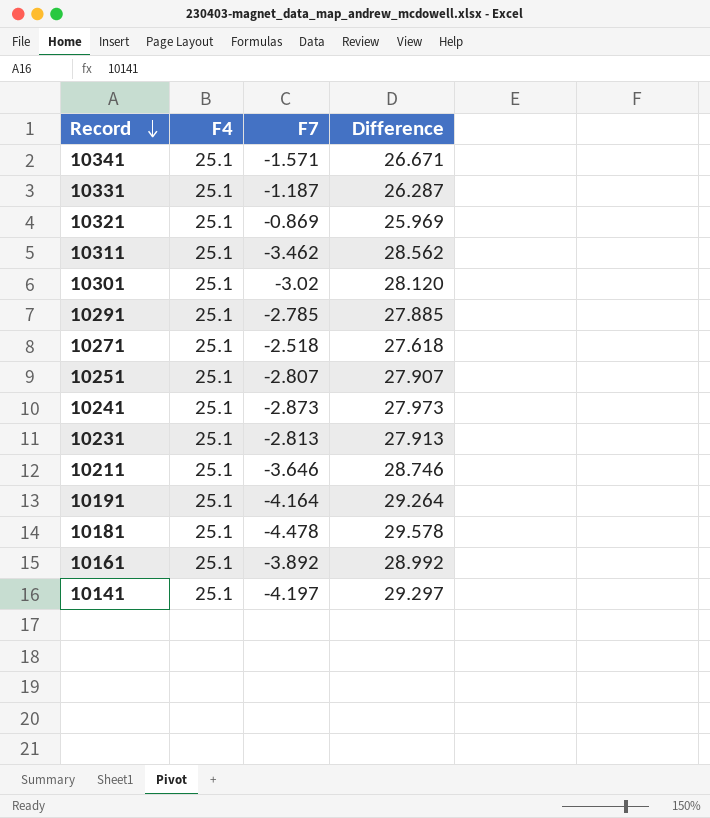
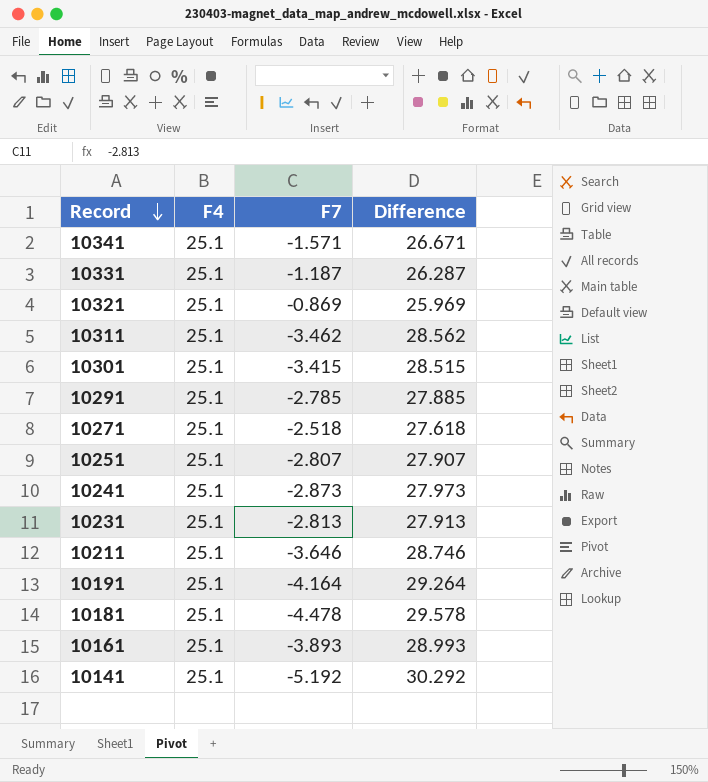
10301 | F7: -3.02 -> -3.415
10301 | Difference: 28.120 -> 28.515
10161 | F7: -3.892 -> -3.893
10161 | Difference: 28.992 -> 28.993
10141 | F7: -4.197 -> -5.192
10141 | Difference: 29.297 -> 30.292

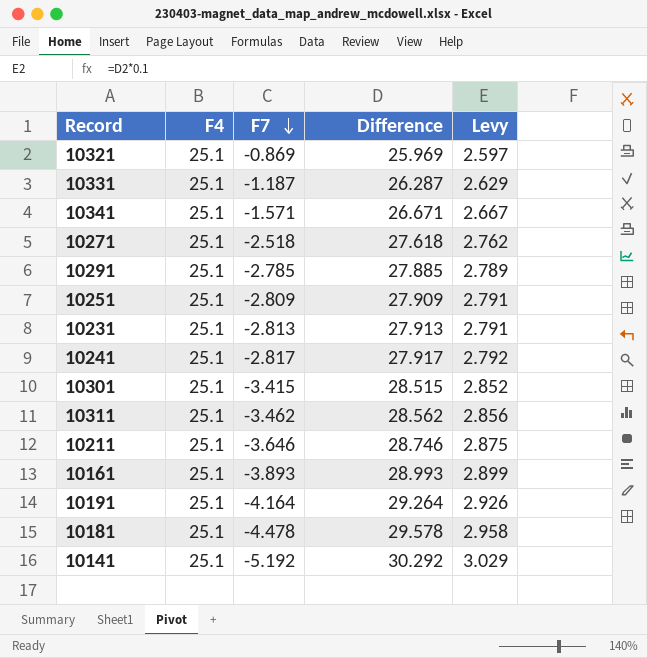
row order: Record descending -> F7 descending
column Levy | formula: none -> [Difference] * 0.1
10251 | F7: -2.807 -> -2.809
10251 | Difference: 27.907 -> 27.909
10241 | F7: -2.873 -> -2.817
10241 | Difference: 27.973 -> 27.917

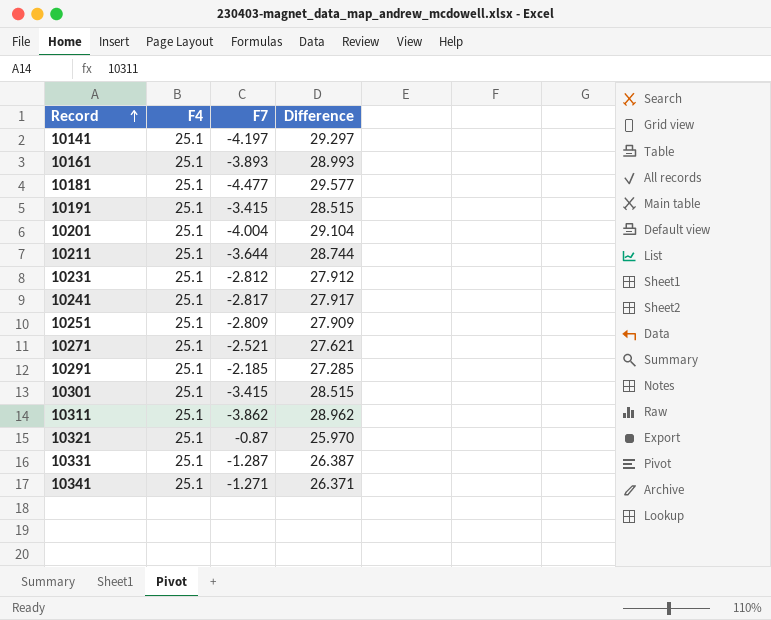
row order: F7 descending -> Record ascending
column Levy | formula: [Difference] * 0.1 -> none
10141 | F7: -5.192 -> -4.197
10141 | Difference: 30.292 -> 29.297
10181 | F7: -4.478 -> -4.477
10181 | Difference: 29.578 -> 29.577
10191 | F7: -4.164 -> -3.415
10191 | Difference: 29.264 -> 28.515
row 10201: none -> 25.1 | -4.004 | 29.104
10211 | F7: -3.646 -> -3.644
10211 | Difference: 28.746 -> 28.744
10231 | F7: -2.813 -> -2.812
10231 | Difference: 27.913 -> 27.912
10271 | F7: -2.518 -> -2.521
10271 | Difference: 27.618 -> 27.621
10291 | F7: -2.785 -> -2.185
10291 | Difference: 27.885 -> 27.285
10311 | F7: -3.462 -> -3.862
10311 | Difference: 28.562 -> 28.962
10321 | F7: -0.869 -> -0.87
10321 | Difference: 25.969 -> 25.970
10331 | F7: -1.187 -> -1.287
10331 | Difference: 26.287 -> 26.387
10341 | F7: -1.571 -> -1.271
10341 | Difference: 26.671 -> 26.371

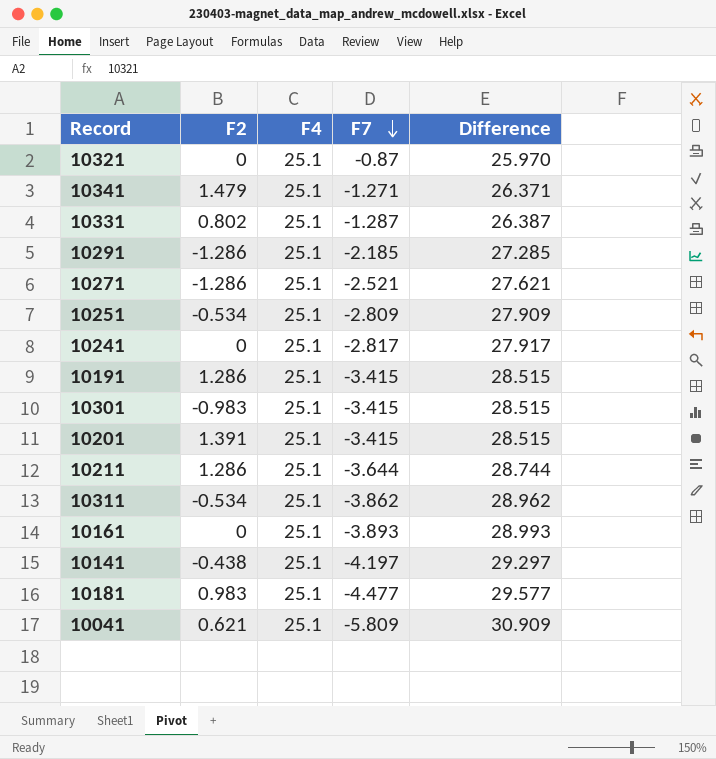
row order: Record ascending -> F7 descending
column F2 | position: none -> 2
row 10231: 25.1 | -2.812 | 27.912 -> none
10201 | F7: -4.004 -> -3.415
10201 | Difference: 29.104 -> 28.515
row 10041: none -> 0.621 | 25.1 | -5.809 | 30.909

